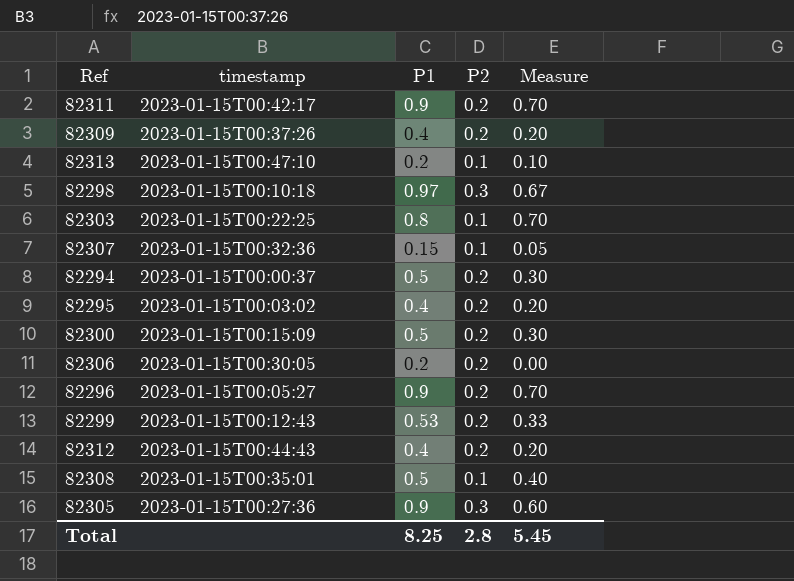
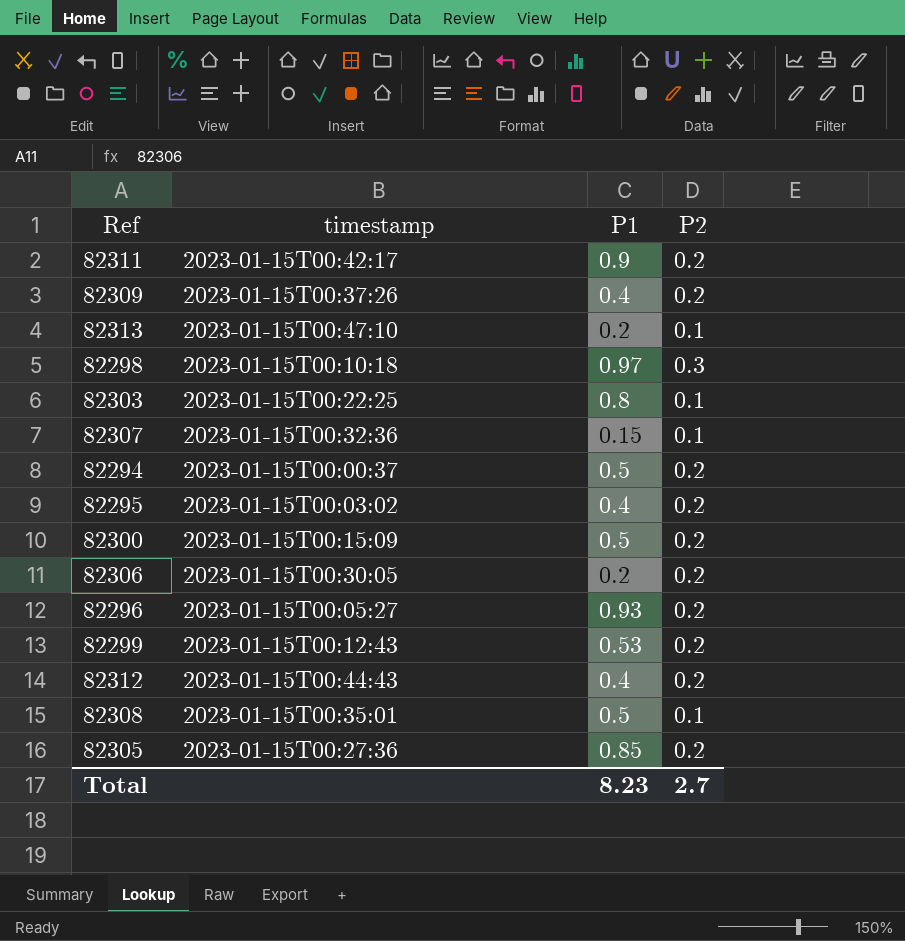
column Measure | formula: [P1] - [P2] -> none
82296 | P1: 0.9 -> 0.93
82305 | P1: 0.9 -> 0.85
82305 | P2: 0.3 -> 0.2
Total | P1: 8.25 -> 8.23
Total | P2: 2.8 -> 2.7

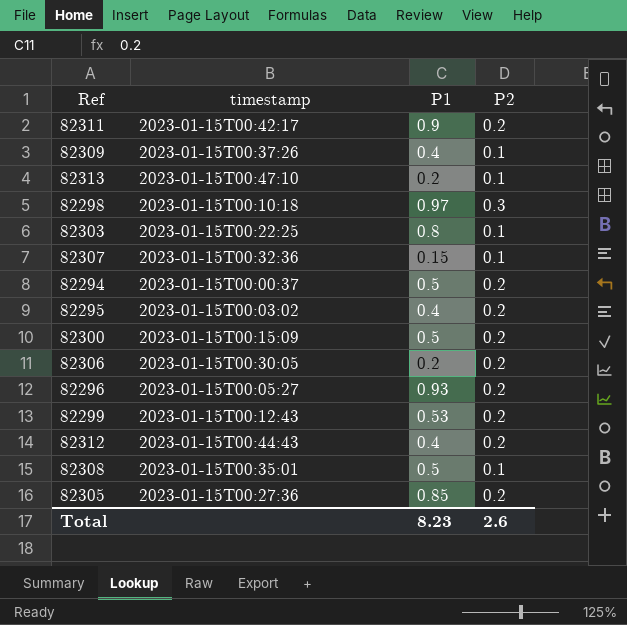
82309 | P2: 0.2 -> 0.1
Total | P2: 2.7 -> 2.6

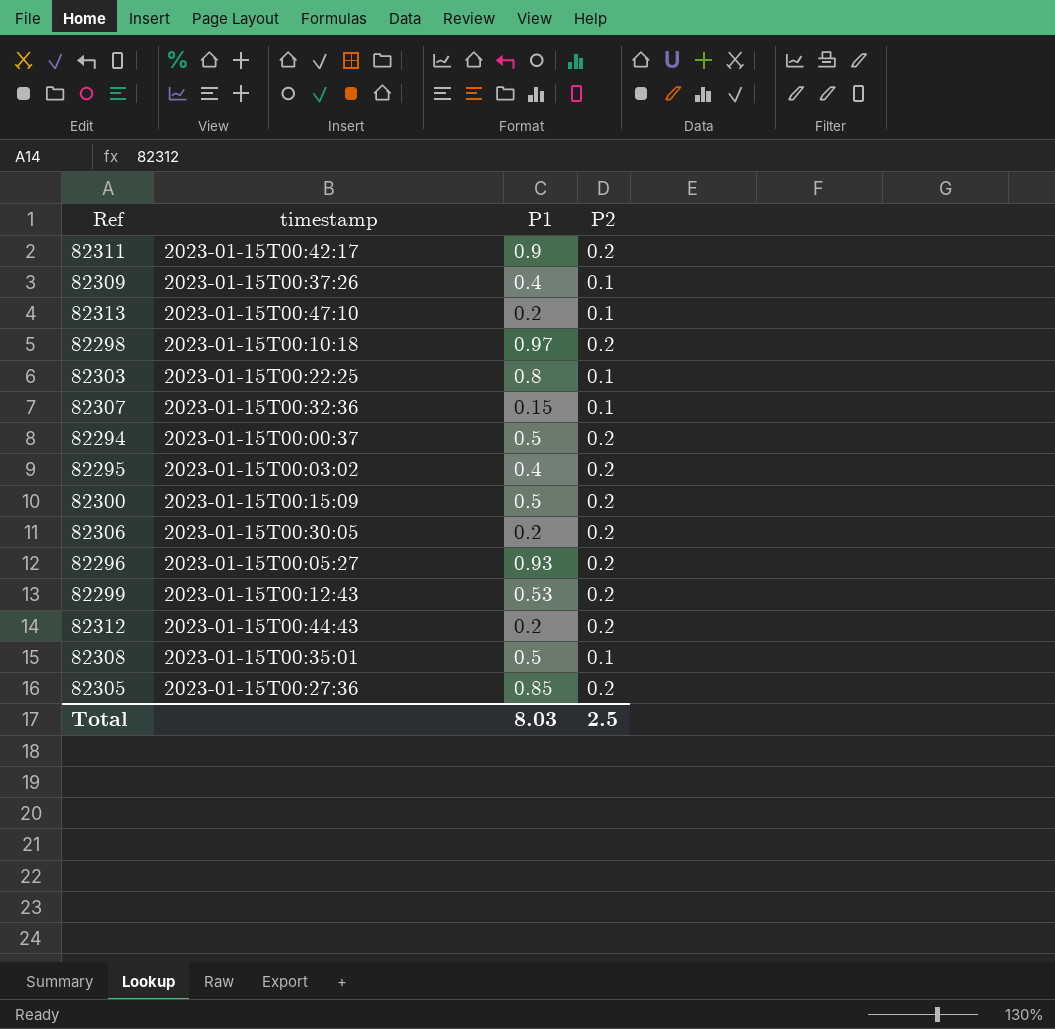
82298 | P2: 0.3 -> 0.2
82312 | P1: 0.4 -> 0.2
Total | P1: 8.23 -> 8.03
Total | P2: 2.6 -> 2.5

